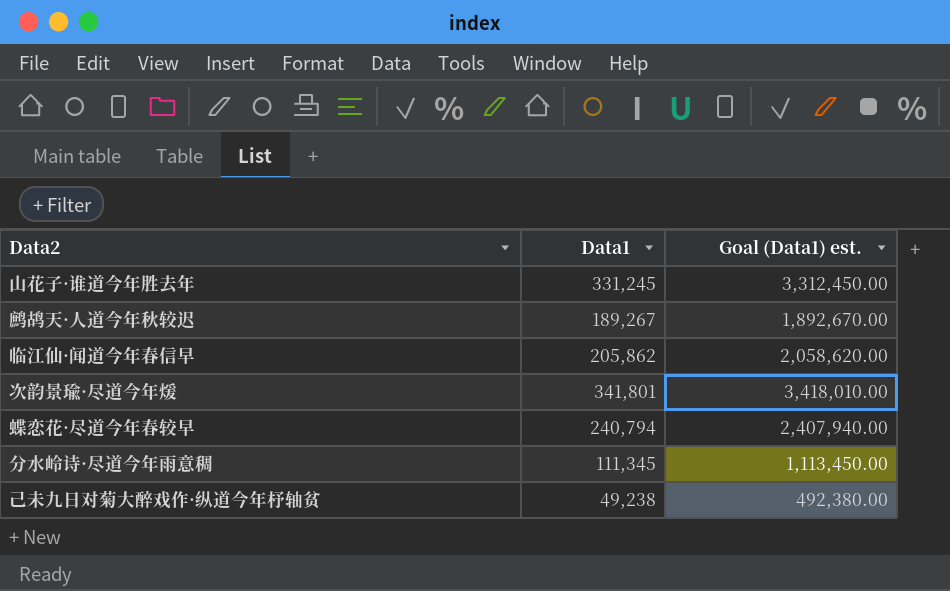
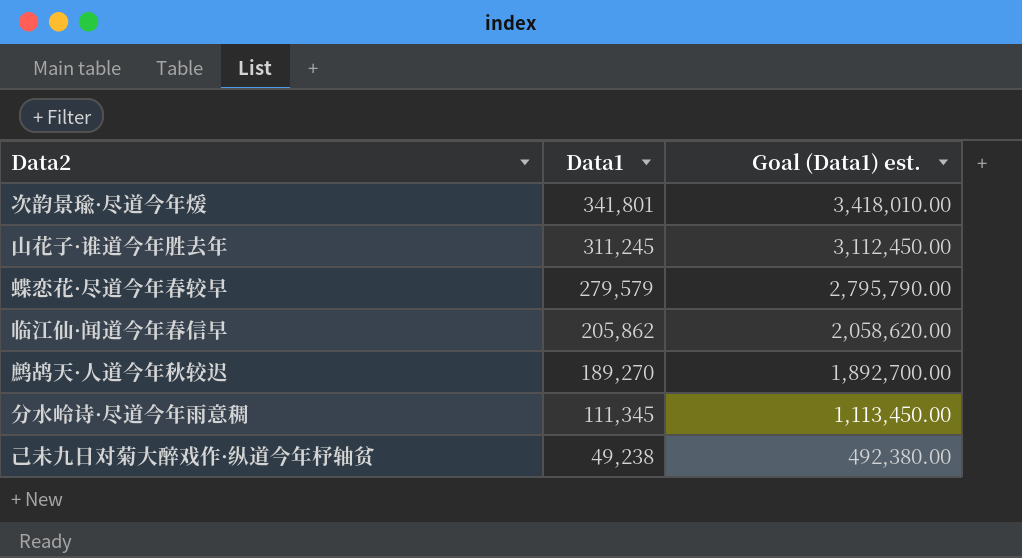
row order: none -> Data1 descending
山花子·谁道今年胜去年 | Data1: 331,245 -> 311,245
山花子·谁道今年胜去年 | Goal (Data1) est.: 3,312,450.00 -> 3,112,450.00
蝶恋花·尽道今年春较早 | Data1: 240,794 -> 279,579
蝶恋花·尽道今年春较早 | Goal (Data1) est.: 2,407,940.00 -> 2,795,790.00
鹧鸪天·人道今年秋较迟 | Data1: 189,267 -> 189,270
鹧鸪天·人道今年秋较迟 | Goal (Data1) est.: 1,892,670.00 -> 1,892,700.00

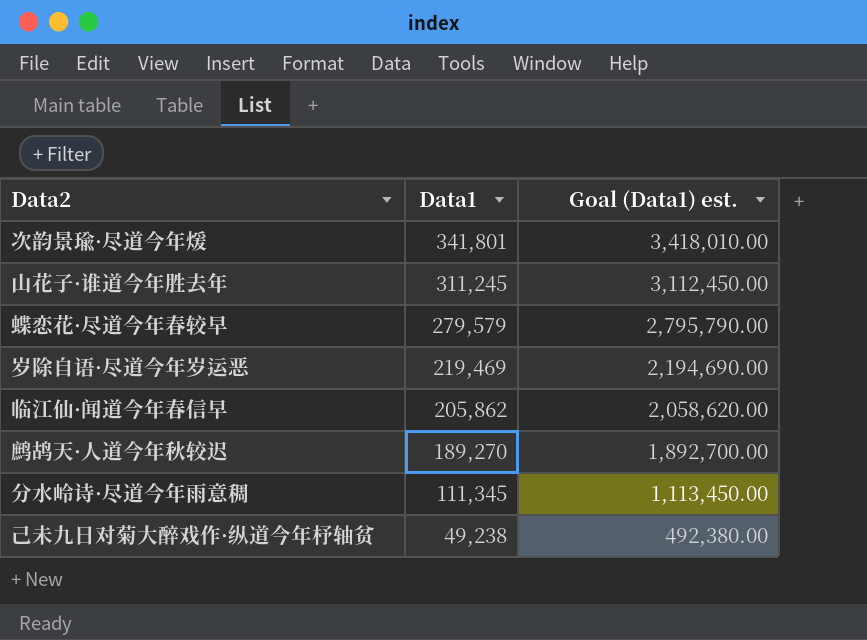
row 岁除自语·尽道今年岁运恶: none -> 219,469 | 2,194,690.00

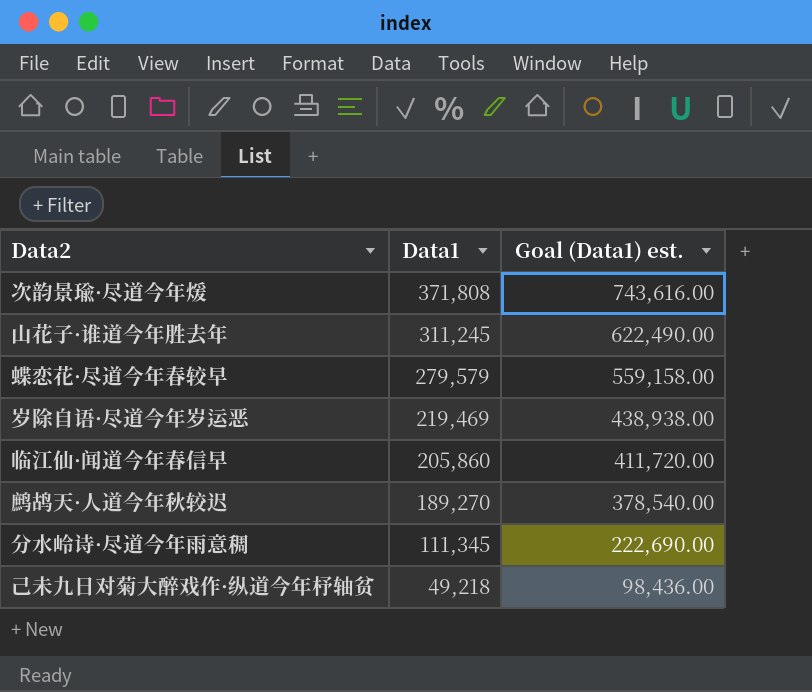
column Goal (Data1) est. | formula: [Data1] * 10 -> [Data1] * 2
次韵景瑜·尽道今年煖 | Data1: 341,801 -> 371,808
临江仙·闻道今年春信早 | Data1: 205,862 -> 205,860
己未九日对菊大醉戏作·纵道今年杼轴贫 | Data1: 49,238 -> 49,218

